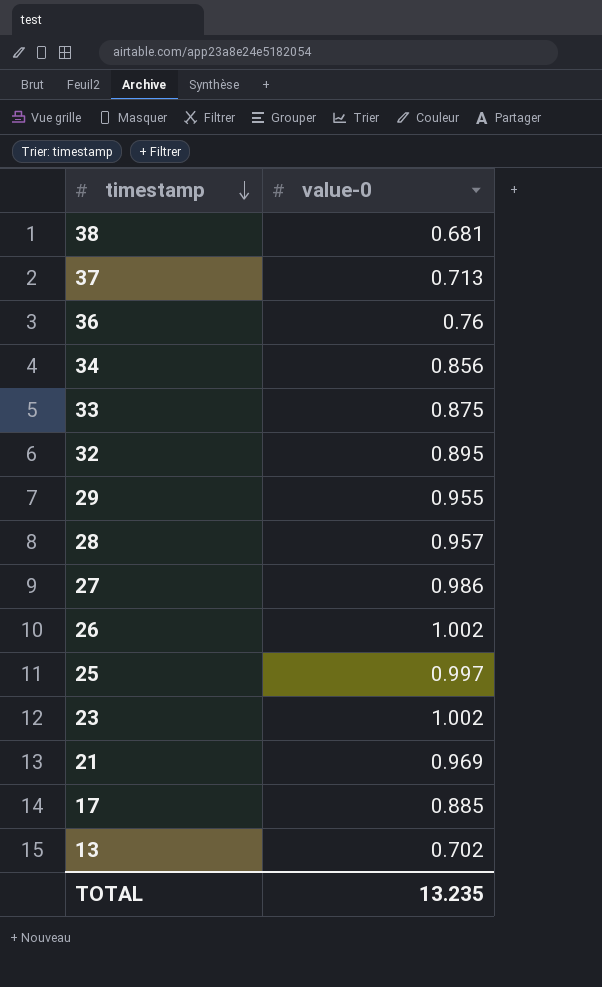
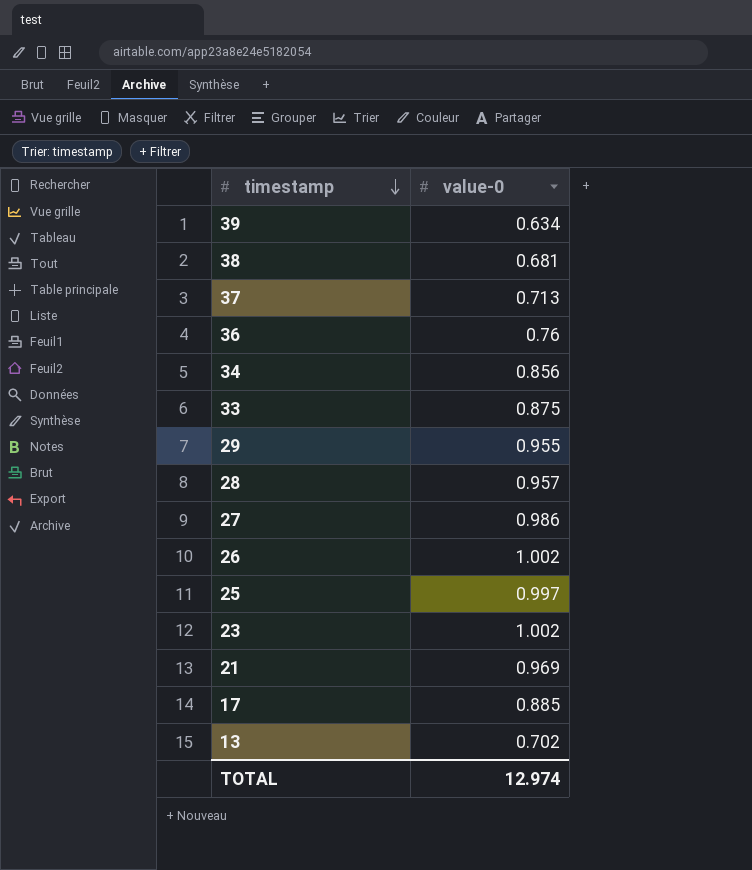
row 32: 0.895 -> none
row 39: none -> 0.634
TOTAL | value-0: 13.235 -> 12.974

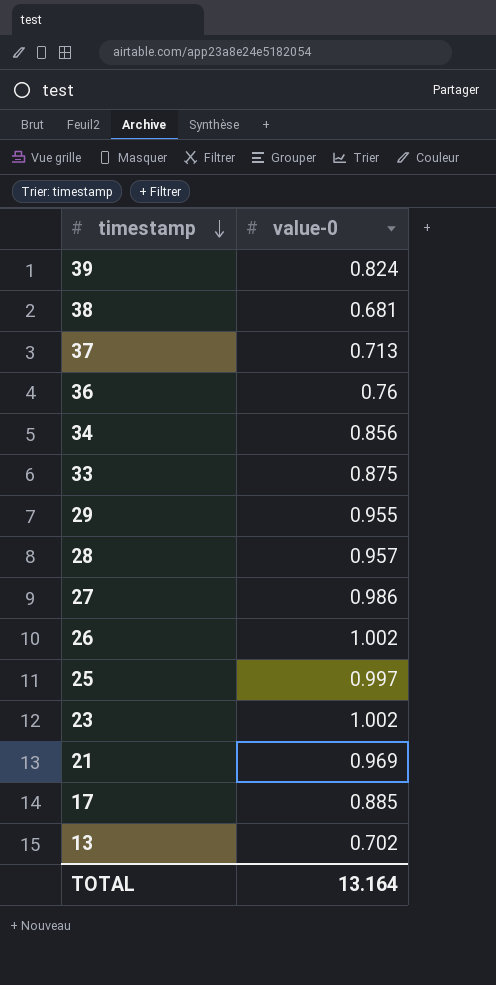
39 | value-0: 0.634 -> 0.824
TOTAL | value-0: 12.974 -> 13.164

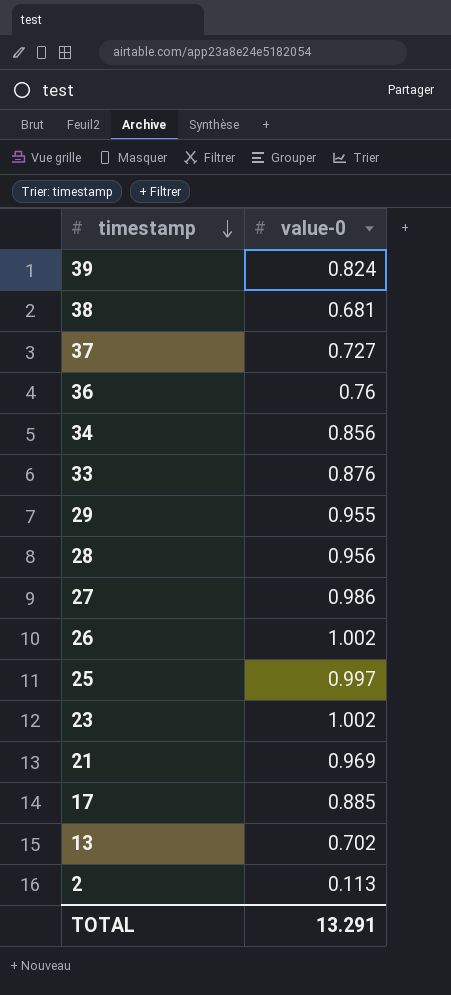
37 | value-0: 0.713 -> 0.727
33 | value-0: 0.875 -> 0.876
28 | value-0: 0.957 -> 0.956
row 2: none -> 0.113
TOTAL | value-0: 13.164 -> 13.291

